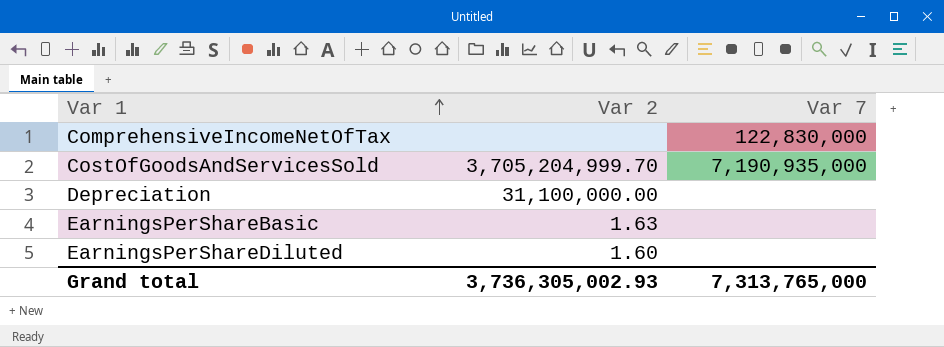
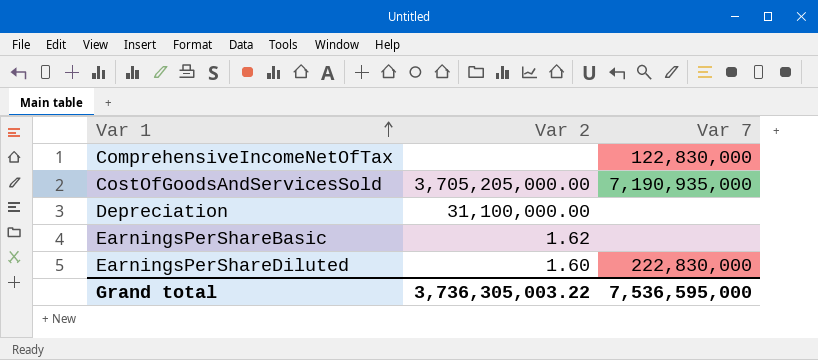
CostOfGoodsAndServicesSold | Var 2: 3,705,204,999.70 -> 3,705,205,000.00
EarningsPerShareBasic | Var 2: 1.63 -> 1.62
EarningsPerShareDiluted | Var 7: none -> 222,830,000
Grand total | Var 2: 3,736,305,002.93 -> 3,736,305,003.22
Grand total | Var 7: 7,313,765,000 -> 7,536,595,000

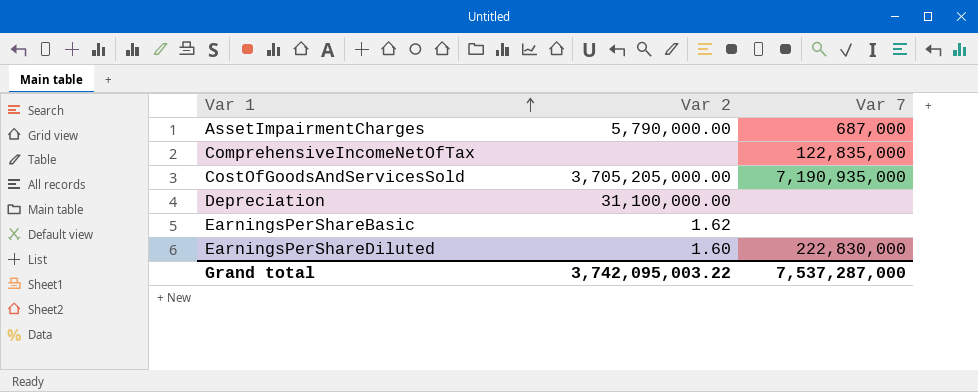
row AssetImpairmentCharges: none -> 5,790,000.00 | 687,000
ComprehensiveIncomeNetOfTax | Var 7: 122,830,000 -> 122,835,000
Grand total | Var 2: 3,736,305,003.22 -> 3,742,095,003.22
Grand total | Var 7: 7,536,595,000 -> 7,537,287,000

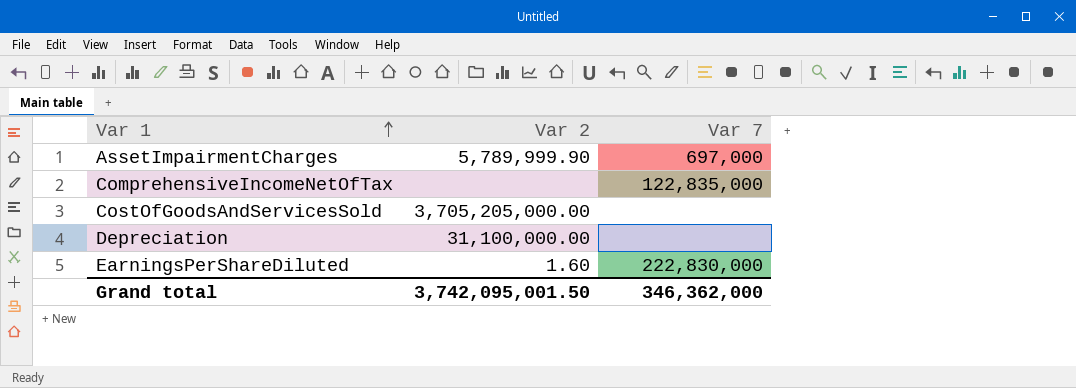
row EarningsPerShareBasic: 1.62 | none -> none
AssetImpairmentCharges | Var 2: 5,790,000.00 -> 5,789,999.90
AssetImpairmentCharges | Var 7: 687,000 -> 697,000
CostOfGoodsAndServicesSold | Var 7: 7,190,935,000 -> none
Grand total | Var 2: 3,742,095,003.22 -> 3,742,095,001.50
Grand total | Var 7: 7,537,287,000 -> 346,362,000

